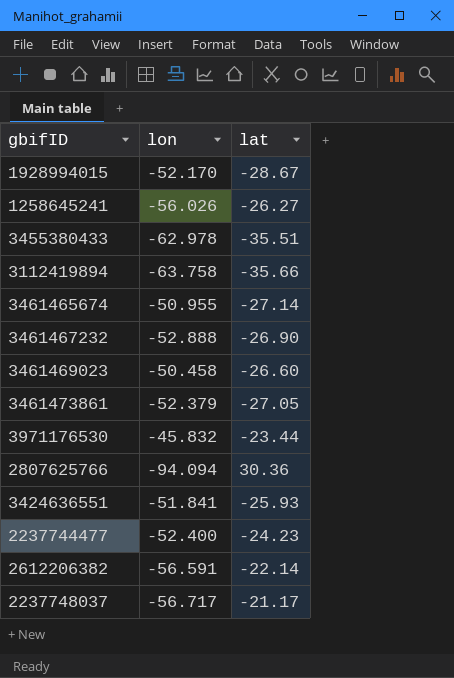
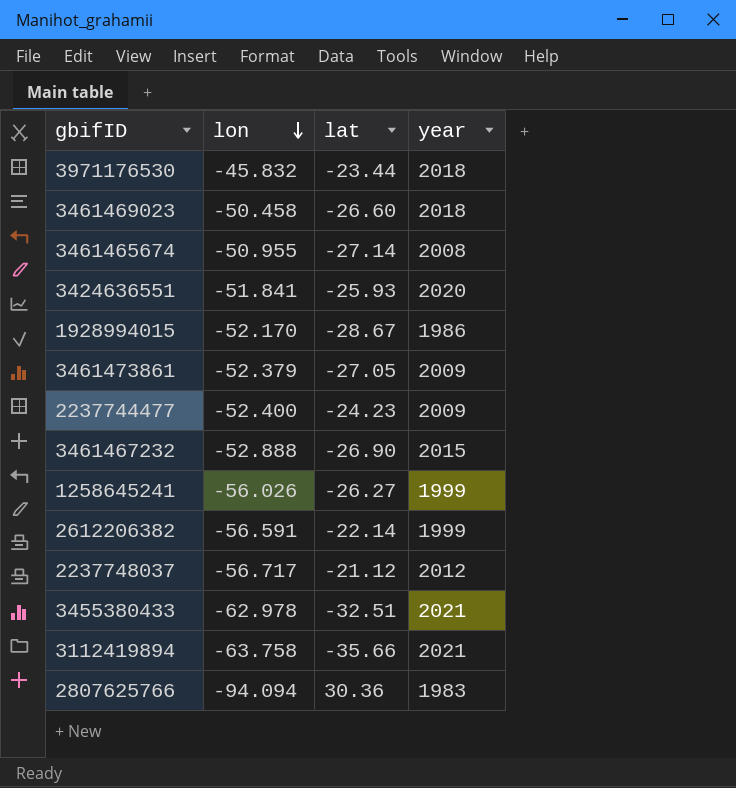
row order: none -> lon descending
column year | position: none -> 4
2237748037 | lat: -21.17 -> -21.12
3455380433 | lat: -35.51 -> -32.51

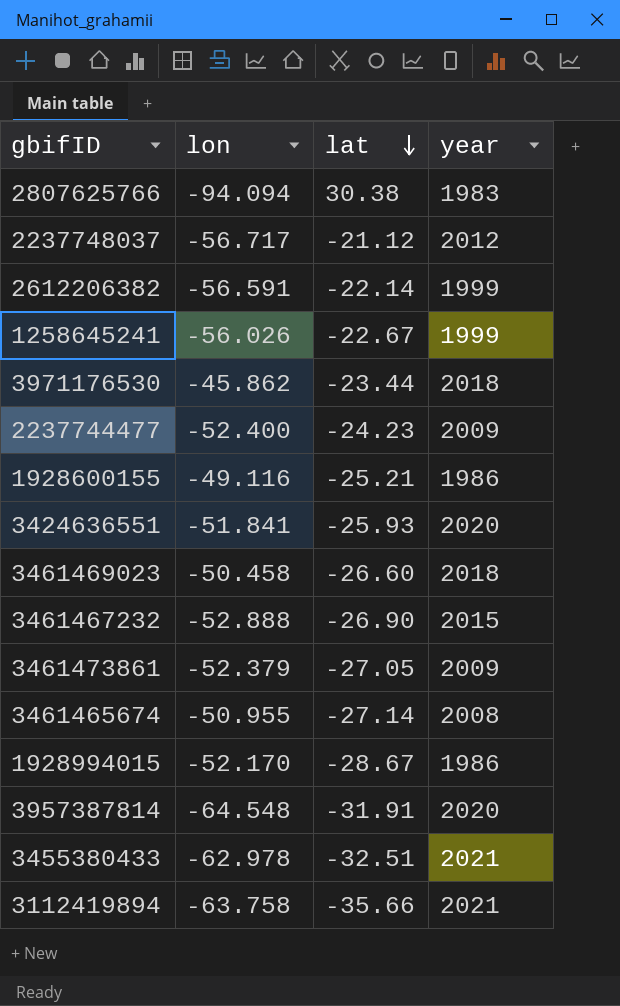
row order: lon descending -> lat descending
2807625766 | lat: 30.36 -> 30.38
1258645241 | lat: -26.27 -> -22.67
3971176530 | lon: -45.832 -> -45.862
row 1928600155: none -> -49.116 | -25.21 | 1986
row 3957387814: none -> -64.548 | -31.91 | 2020

